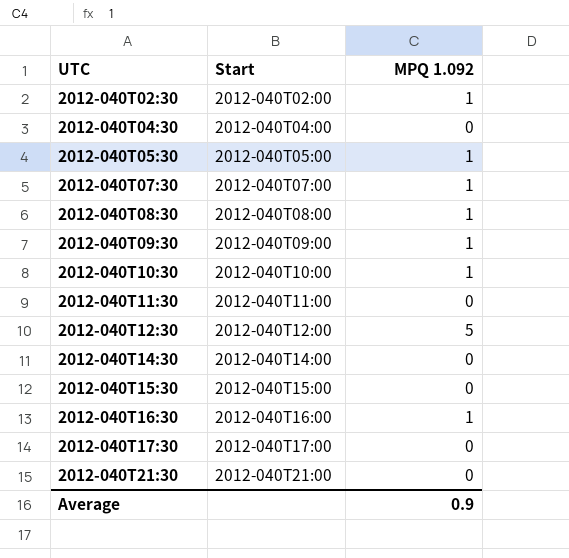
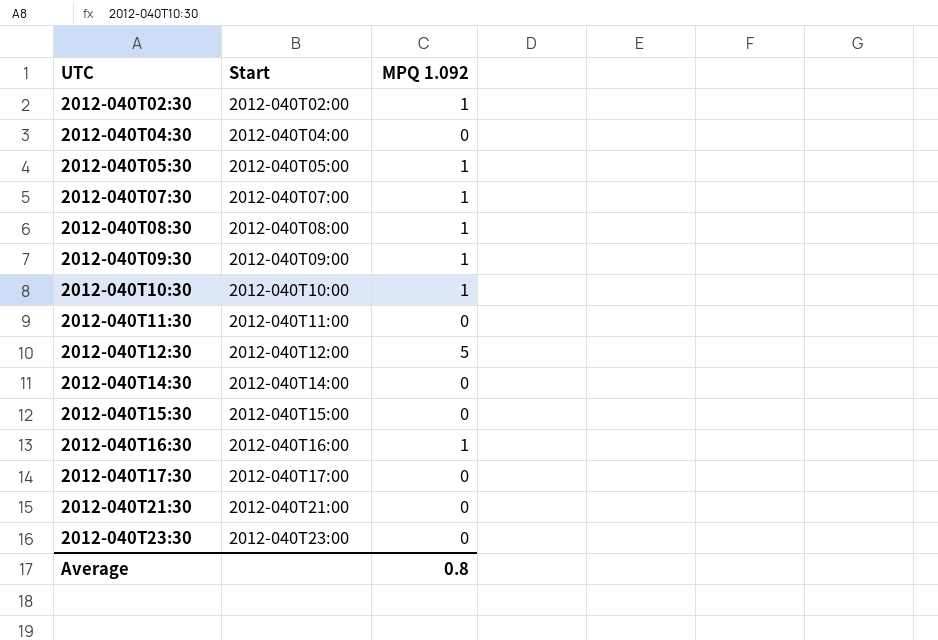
row 2012-040T23:30: none -> 2012-040T23:00 | 0
Average | MPQ 1.092: 0.9 -> 0.8

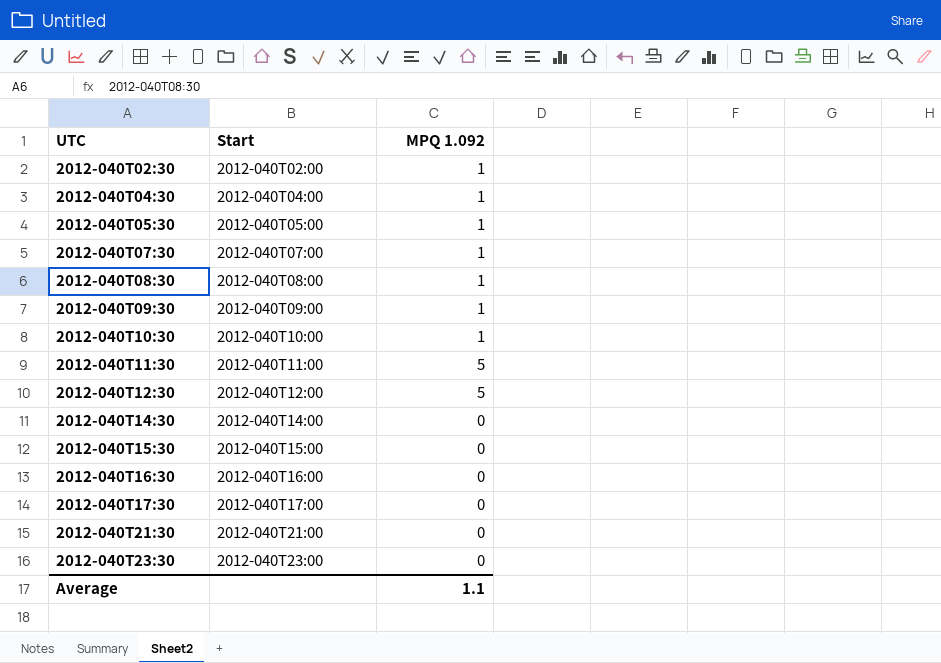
2012-040T04:30 | MPQ 1.092: 0 -> 1
2012-040T11:30 | MPQ 1.092: 0 -> 5
2012-040T16:30 | MPQ 1.092: 1 -> 0
Average | MPQ 1.092: 0.8 -> 1.1

